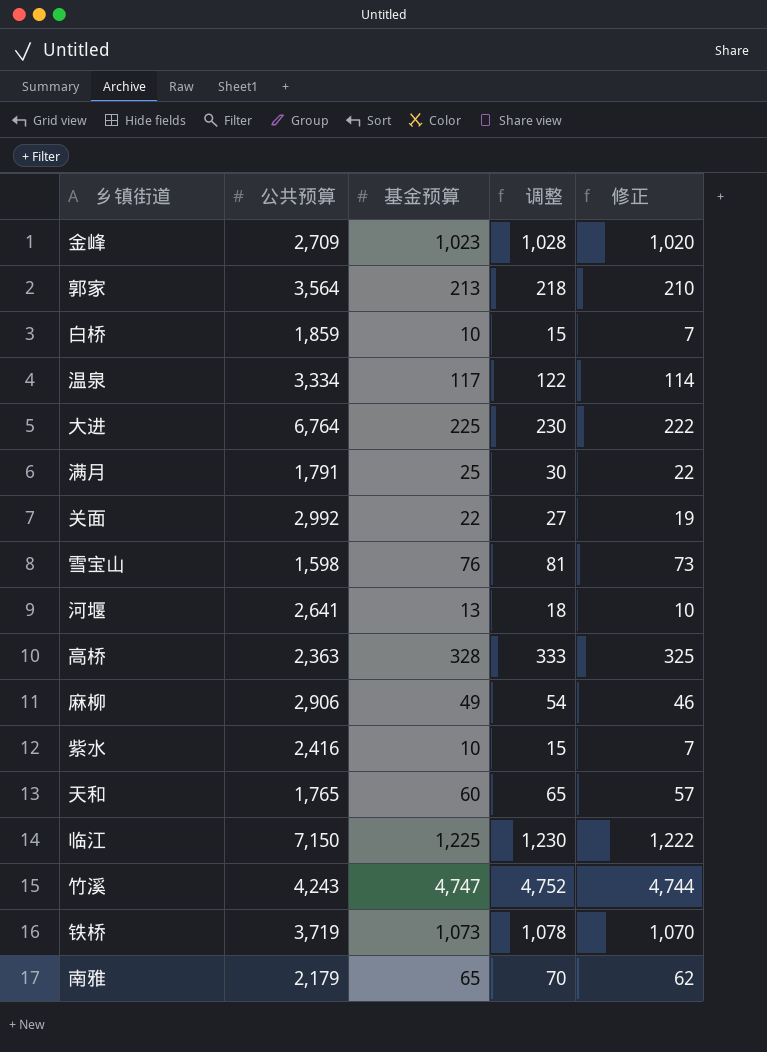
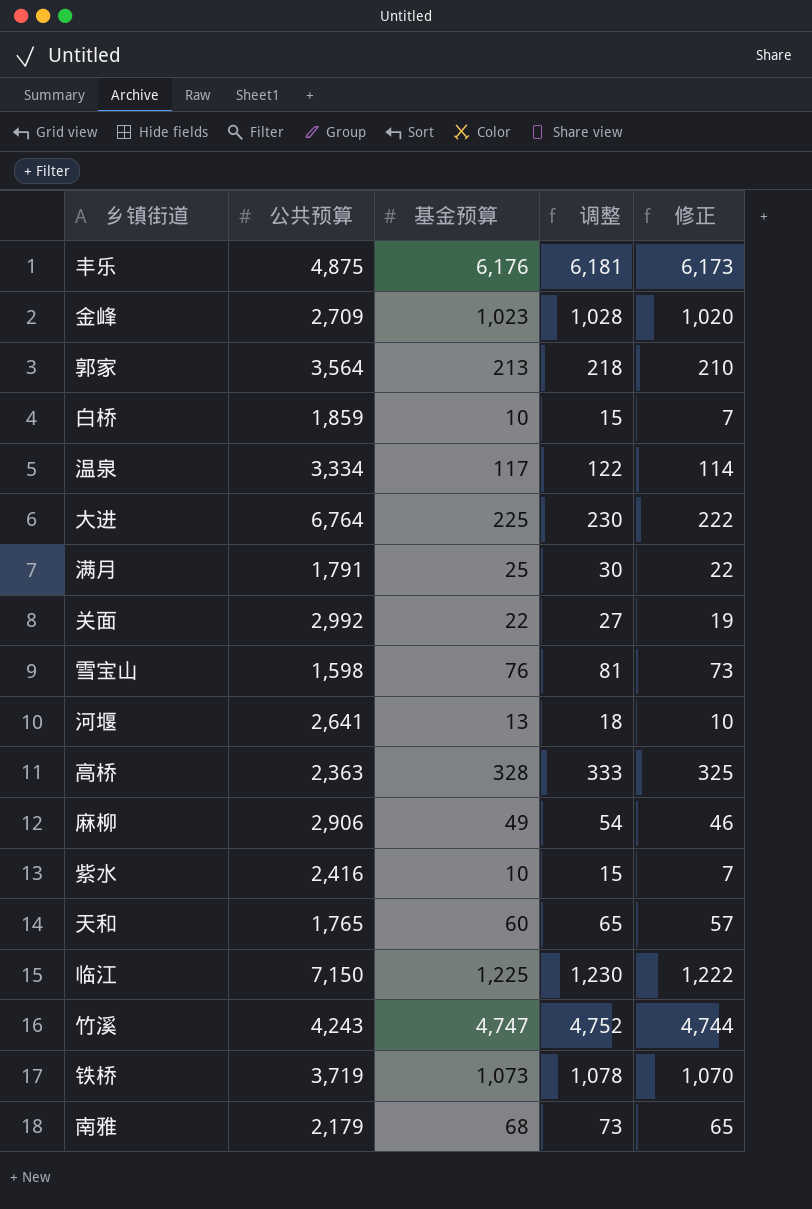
row 丰乐: none -> 4,875 | 6,176 | 6,181 | 6,173
南雅 | 基金预算: 65 -> 68
南雅 | 调整: 70 -> 73
南雅 | 修正: 62 -> 65

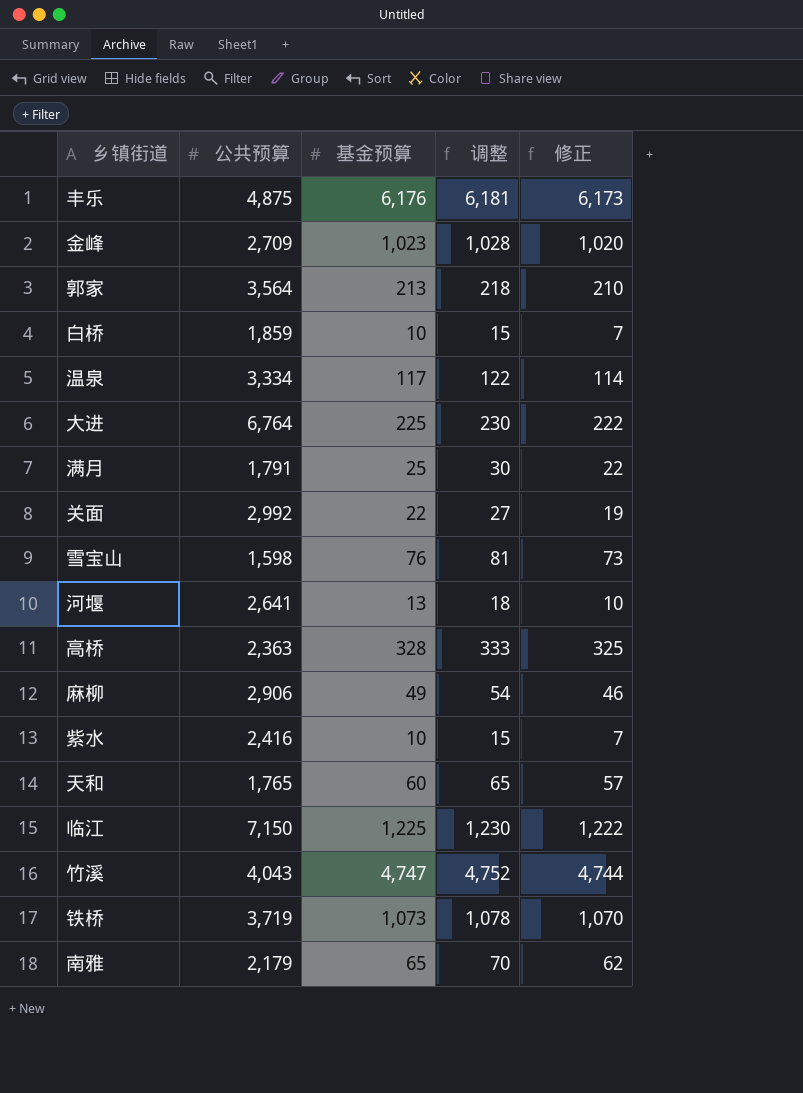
竹溪 | 公共预算: 4,243 -> 4,043
南雅 | 基金预算: 68 -> 65
南雅 | 调整: 73 -> 70
南雅 | 修正: 65 -> 62

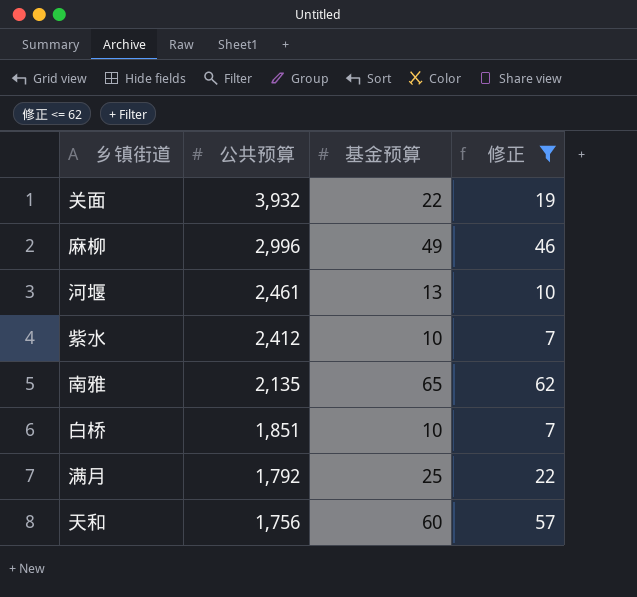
filter: none -> 修正 <= 62
row order: none -> 公共预算 descending
column 调整 | formula: [基金预算] + 5 -> none
关面 | 公共预算: 2,992 -> 3,932
麻柳 | 公共预算: 2,906 -> 2,996
河堰 | 公共预算: 2,641 -> 2,461
紫水 | 公共预算: 2,416 -> 2,412
南雅 | 公共预算: 2,179 -> 2,135
白桥 | 公共预算: 1,859 -> 1,851
满月 | 公共预算: 1,791 -> 1,792
天和 | 公共预算: 1,765 -> 1,756

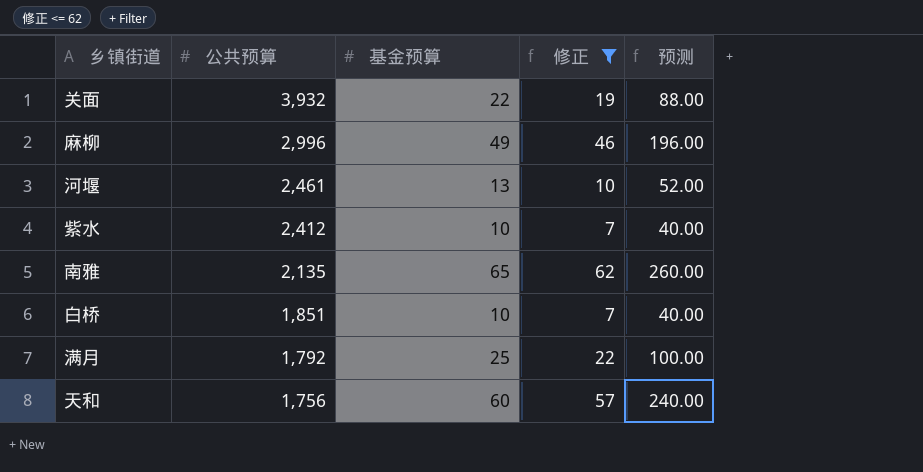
column 预测 | formula: none -> [基金预算] * 4

